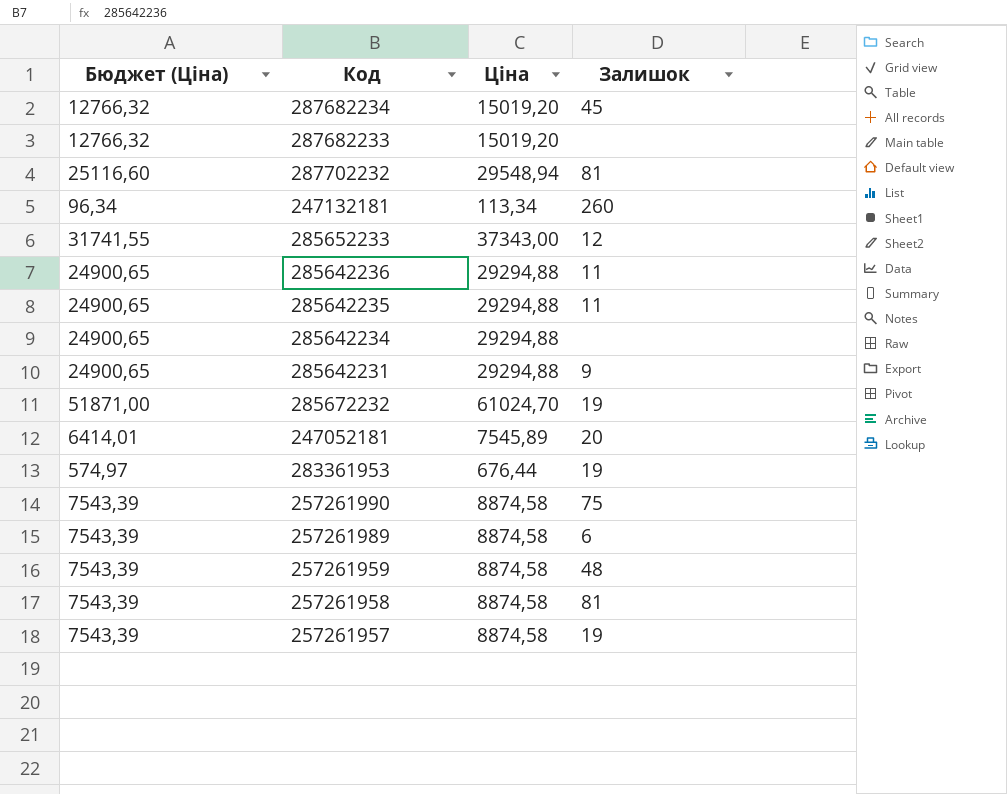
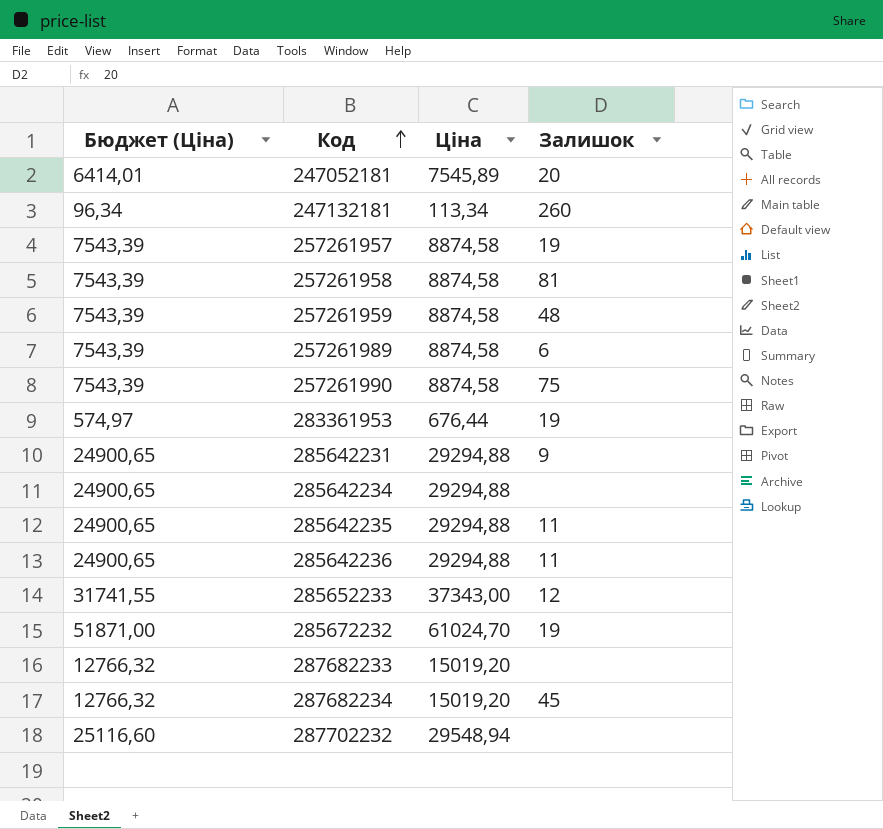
row order: none -> Код ascending
287702232 | Залишок: 81 -> none

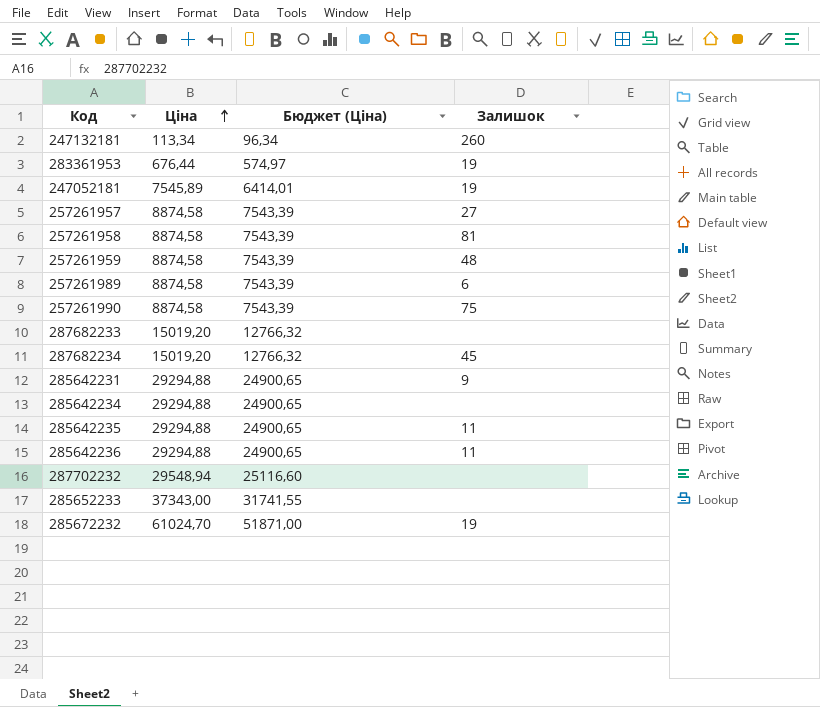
row order: Код ascending -> Ціна ascending
column Бюджет (Ціна) | position: 1 -> 3
247052181 | Залишок: 20 -> 19
257261957 | Залишок: 19 -> 27
285652233 | Залишок: 12 -> none

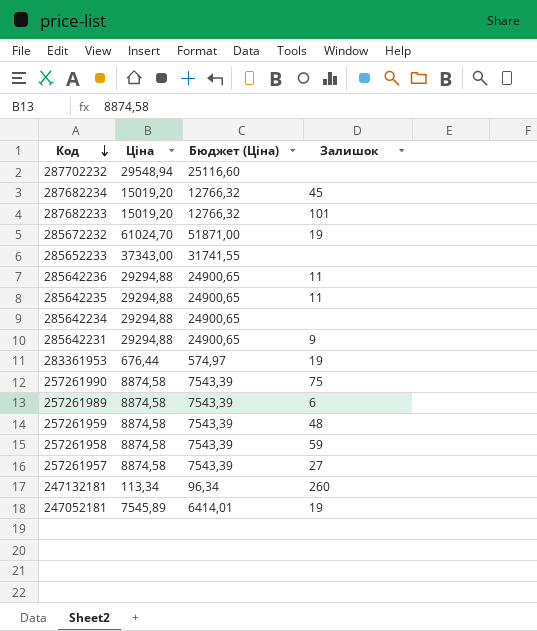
row order: Ціна ascending -> Код descending
287682233 | Залишок: none -> 101
257261958 | Залишок: 81 -> 59

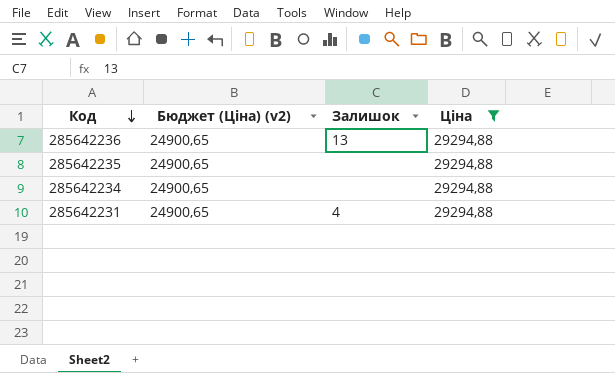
filter: none -> Ціна = 29294,88
column name: Бюджет (Ціна) -> Бюджет (Ціна) (v2)
column Ціна | position: 2 -> 4
285642236 | Залишок: 11 -> 13
285642235 | Залишок: 11 -> none
285642231 | Залишок: 9 -> 4

